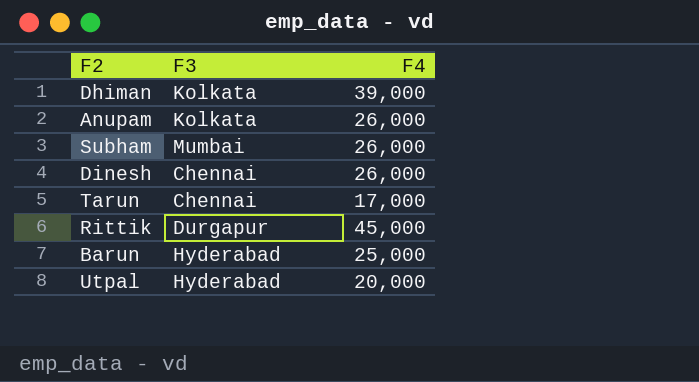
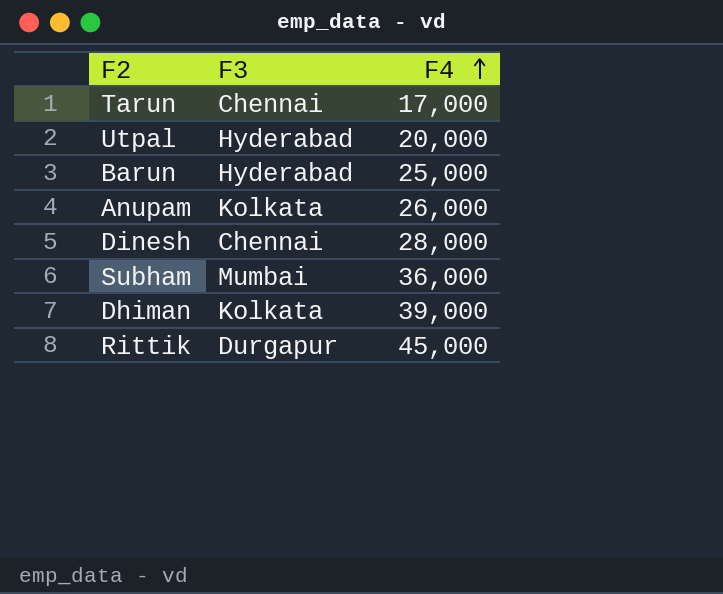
row order: none -> F4 ascending
Dinesh | F4: 26,000 -> 28,000
Subham | F4: 26,000 -> 36,000

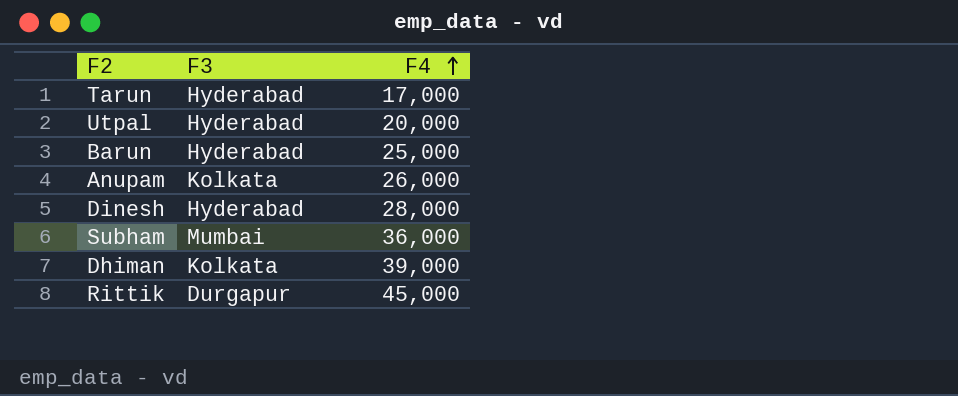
Tarun | F3: Chennai -> Hyderabad
Dinesh | F3: Chennai -> Hyderabad

